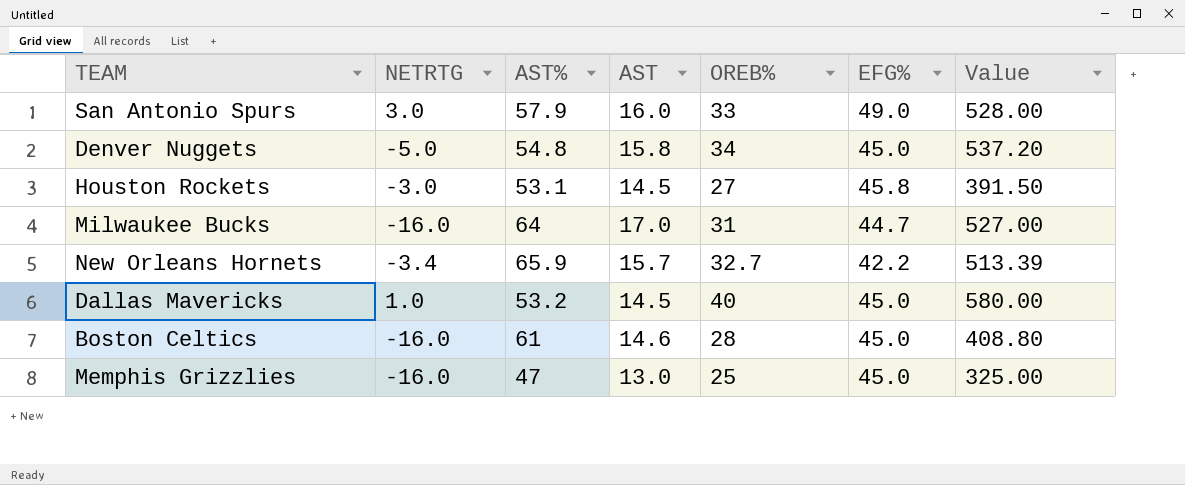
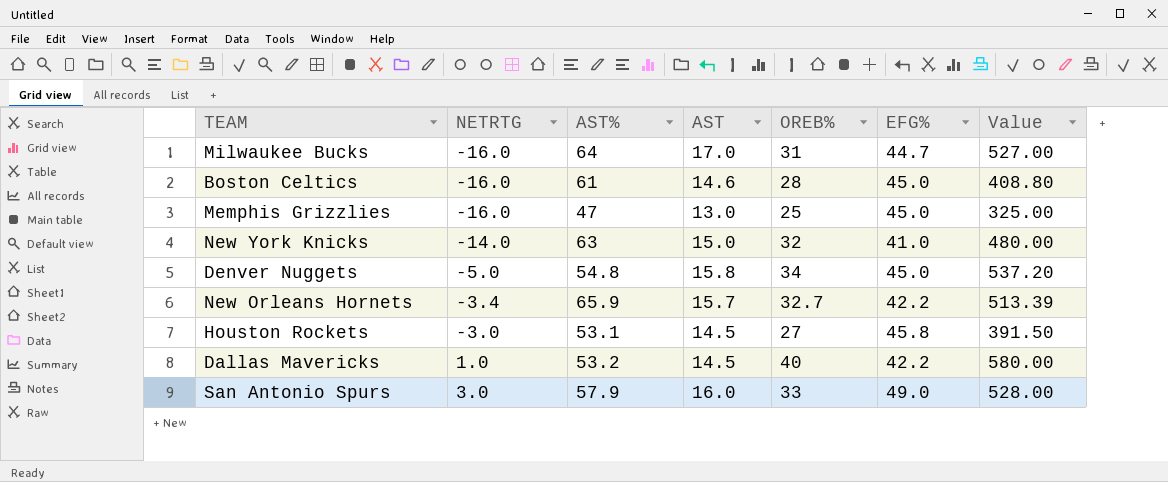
row order: none -> NETRTG ascending
row New York Knicks: none -> -14.0 | 63 | 15.0 | 32 | 41.0 | 480.00
Dallas Mavericks | EFG%: 45.0 -> 42.2

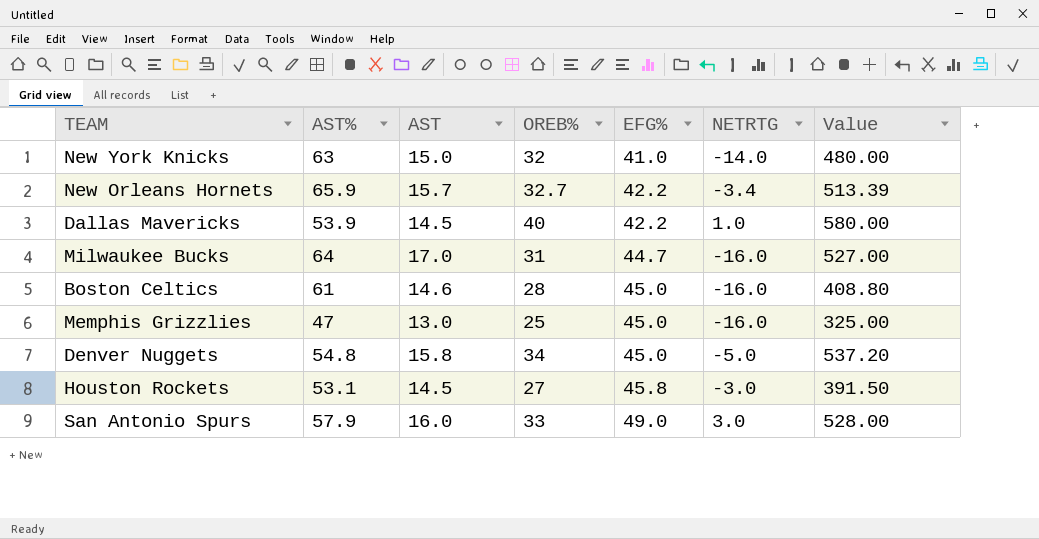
row order: NETRTG ascending -> EFG% ascending
column NETRTG | position: 2 -> 6
Dallas Mavericks | AST%: 53.2 -> 53.9

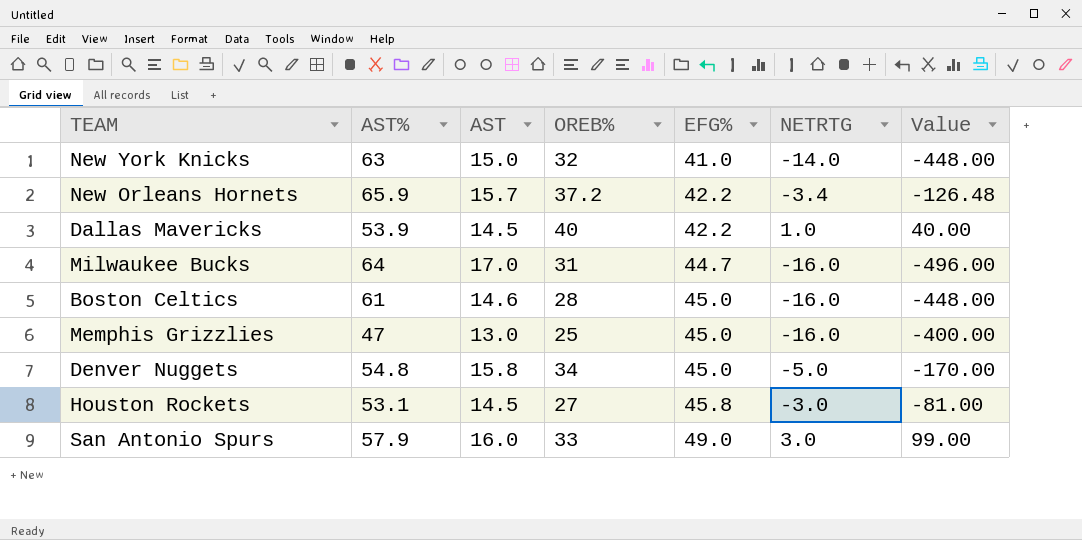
column Value | formula: [AST] * [OREB%] -> [OREB%] * [NETRTG]
New Orleans Hornets | OREB%: 32.7 -> 37.2

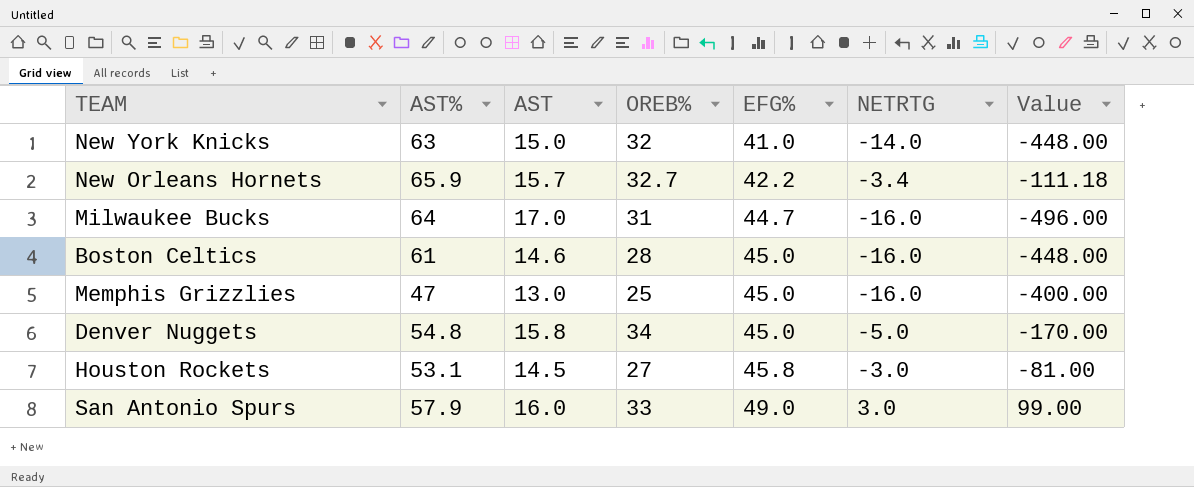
row Dallas Mavericks: 53.9 | 14.5 | 40 | 42.2 | 1.0 | 40.00 -> none
New Orleans Hornets | OREB%: 37.2 -> 32.7
New Orleans Hornets | Value: -126.48 -> -111.18

